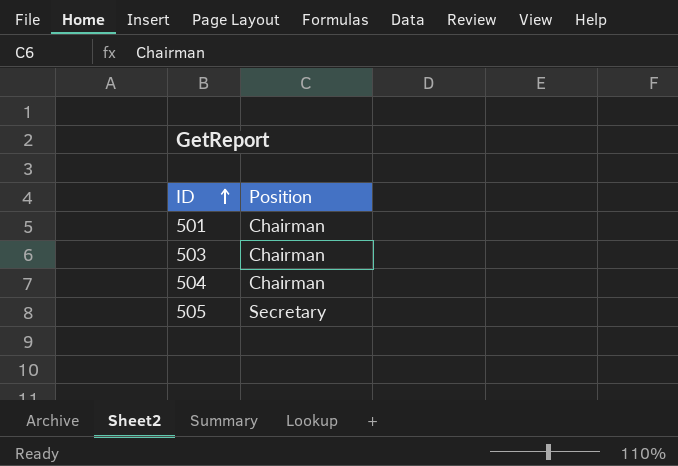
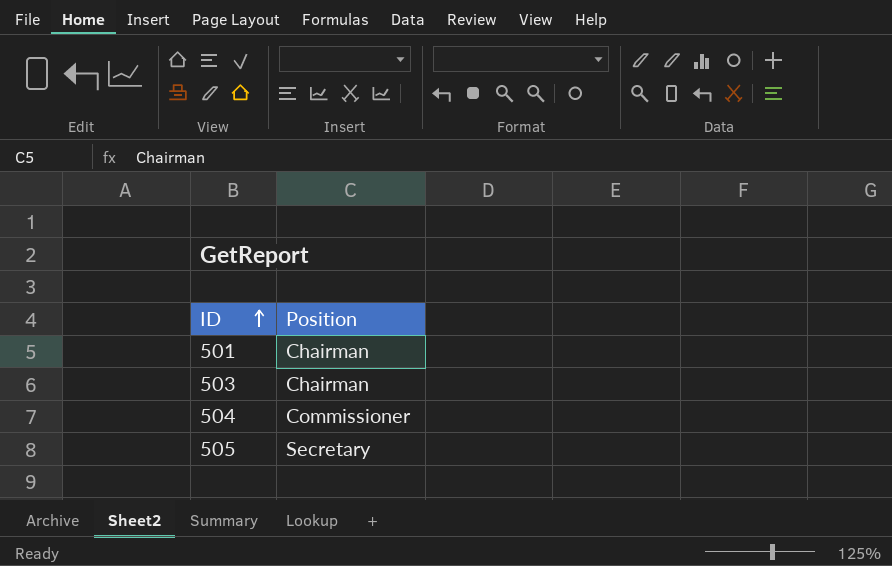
504 | Position: Chairman -> Commissioner

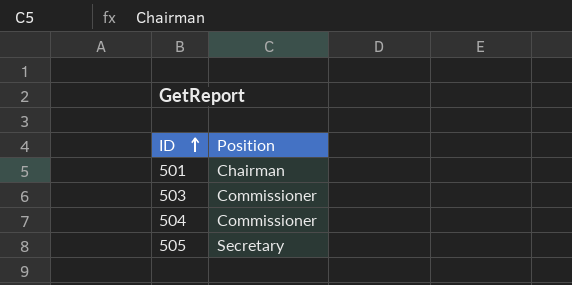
503 | Position: Chairman -> Commissioner

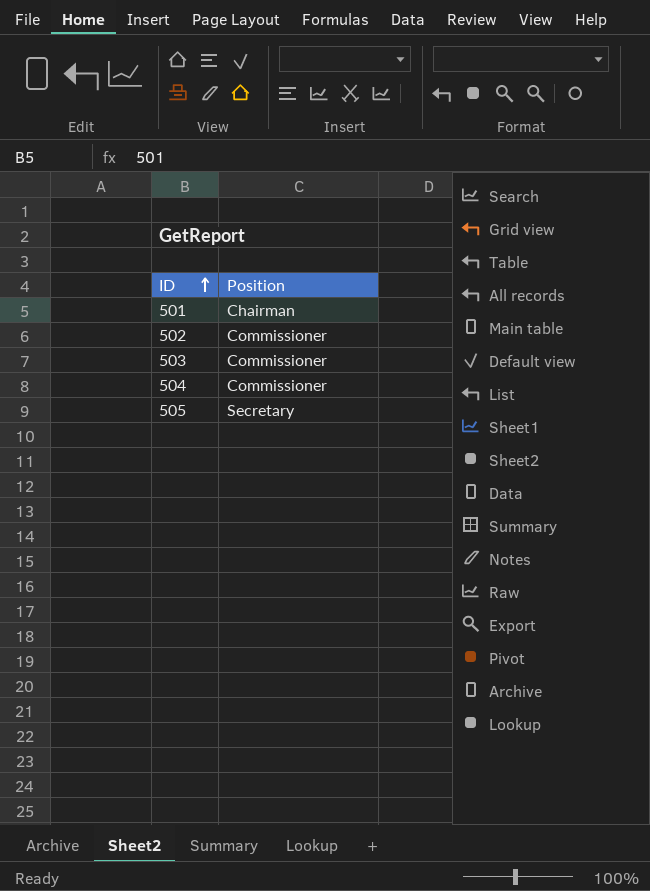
row 502: none -> Commissioner

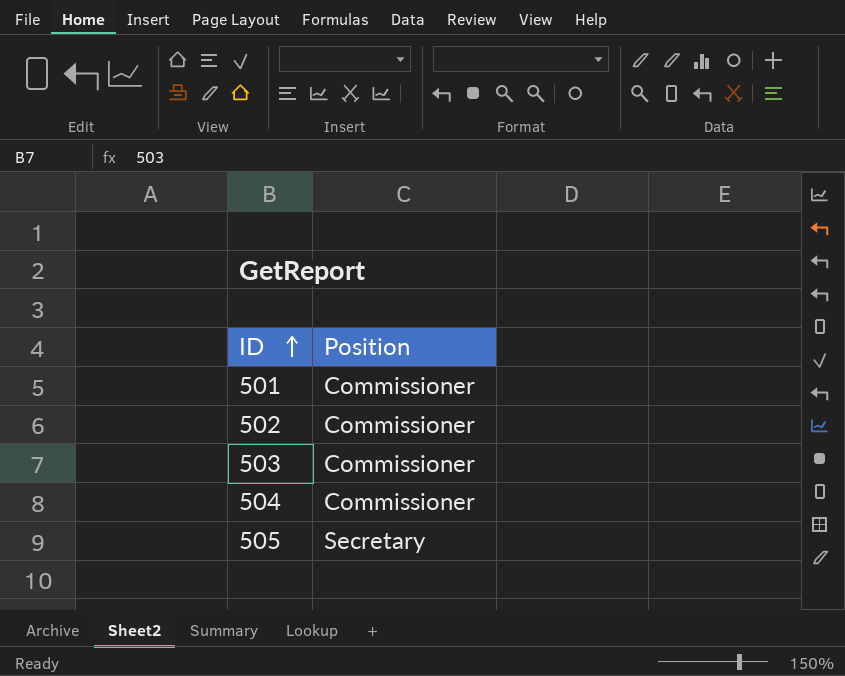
501 | Position: Chairman -> Commissioner

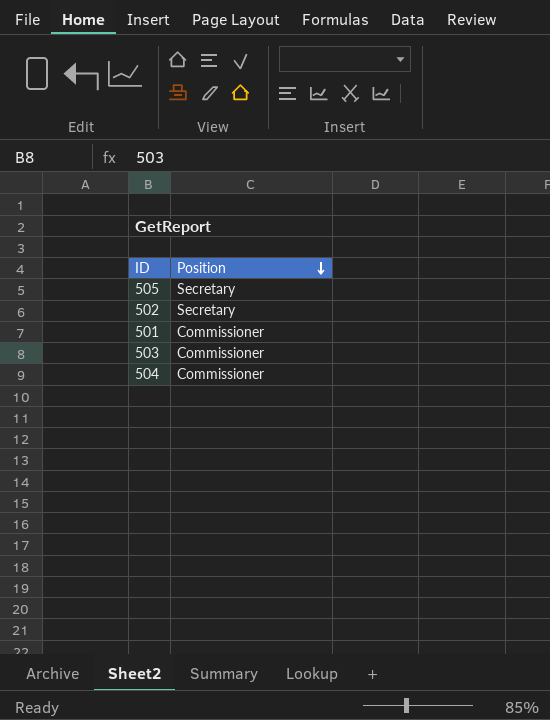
row order: ID ascending -> Position descending
502 | Position: Commissioner -> Secretary

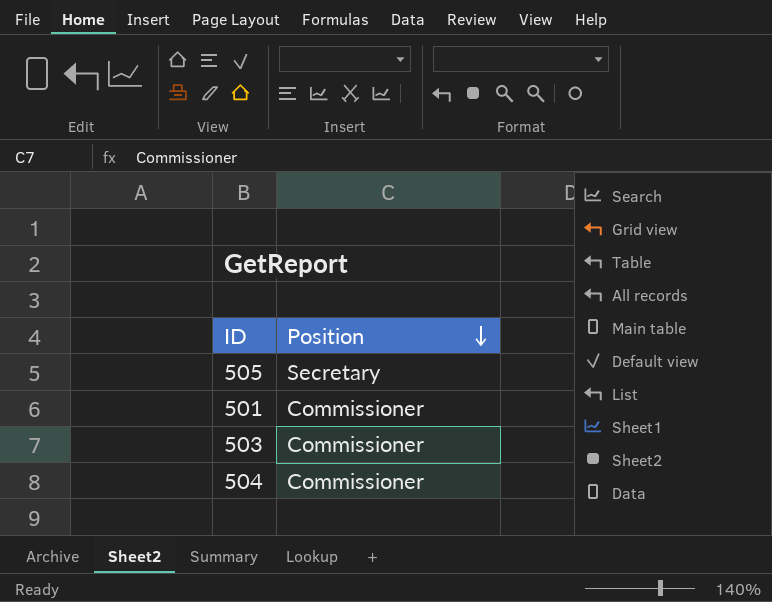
row 502: Secretary -> none

